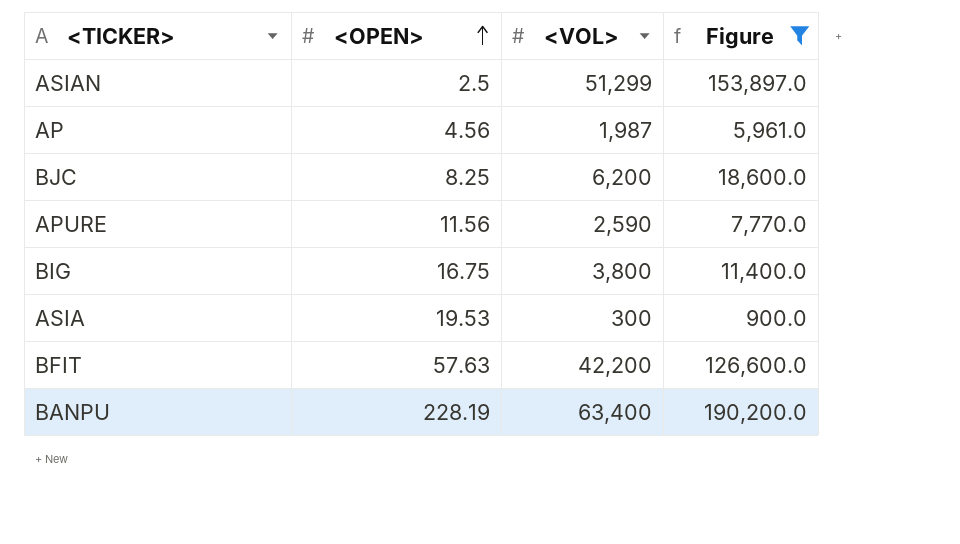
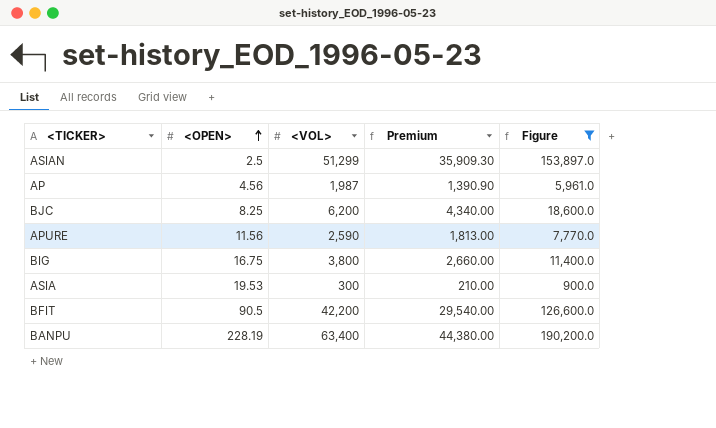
column Premium | formula: none -> [<VOL>] * 0.7
BFIT | <OPEN>: 57.63 -> 90.5

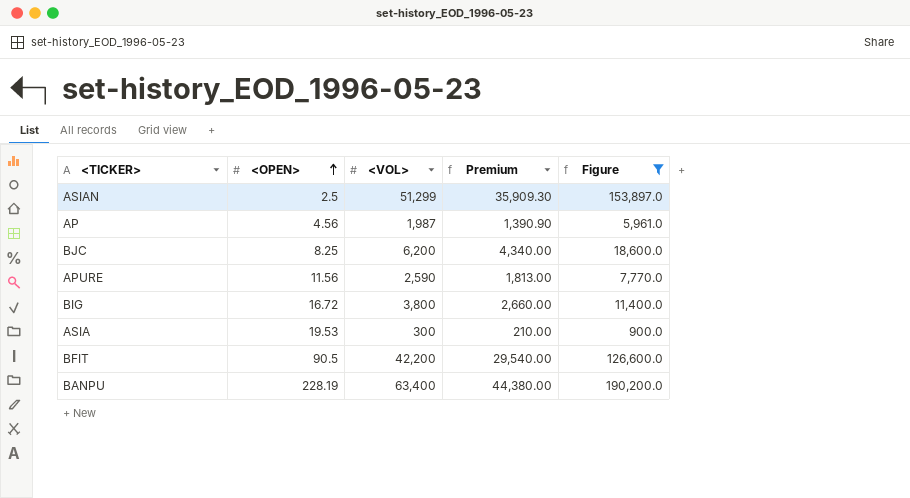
BIG | <OPEN>: 16.75 -> 16.72

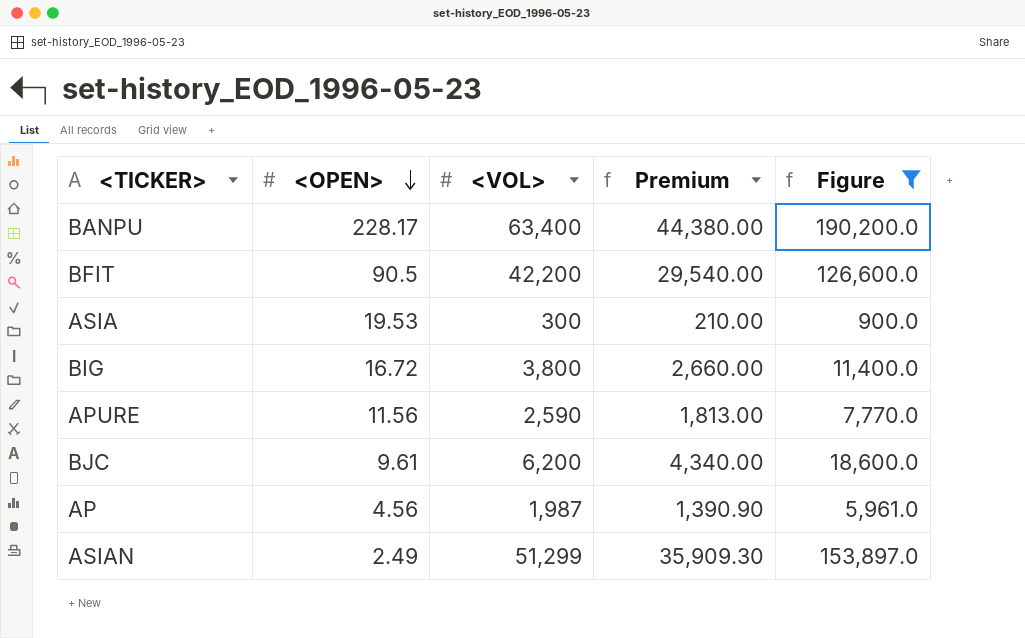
row order: <OPEN> ascending -> <OPEN> descending
BANPU | <OPEN>: 228.19 -> 228.17
BJC | <OPEN>: 8.25 -> 9.61
ASIAN | <OPEN>: 2.5 -> 2.49

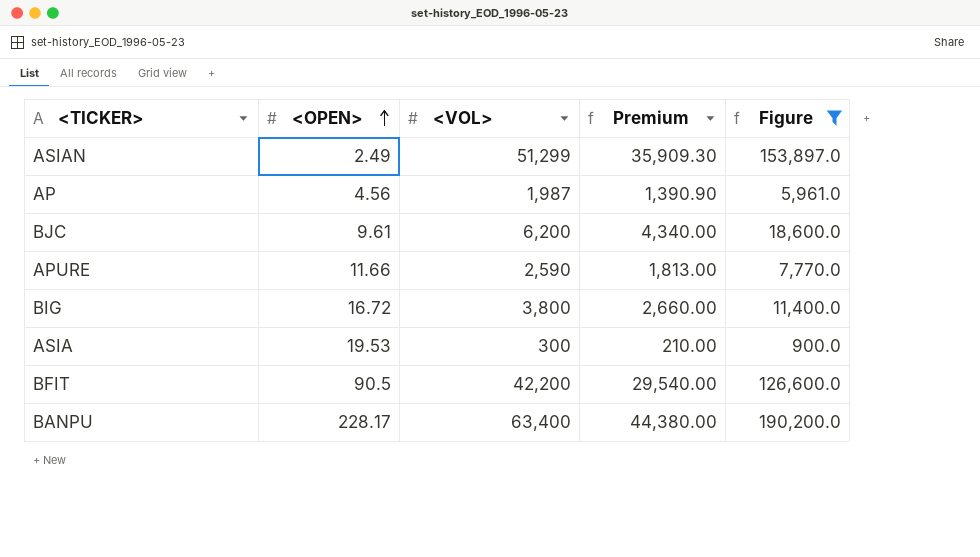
row order: <OPEN> descending -> <OPEN> ascending
APURE | <OPEN>: 11.56 -> 11.66

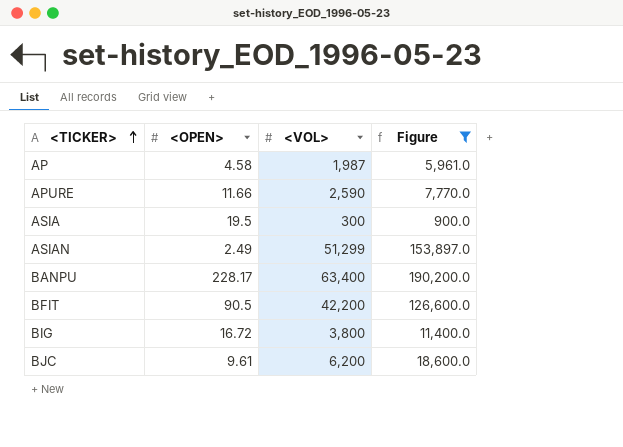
row order: <OPEN> ascending -> <TICKER> ascending
column Premium | formula: [<VOL>] * 0.7 -> none
AP | <OPEN>: 4.56 -> 4.58
ASIA | <OPEN>: 19.53 -> 19.5

